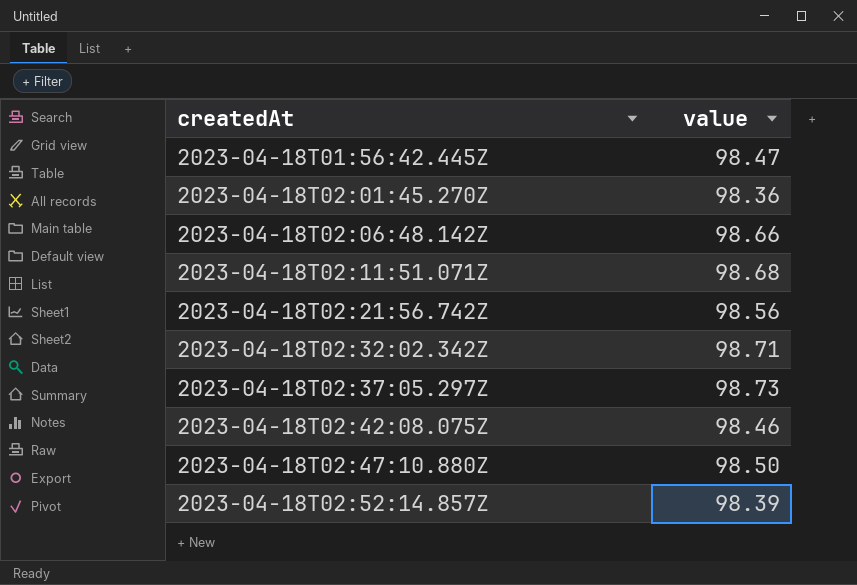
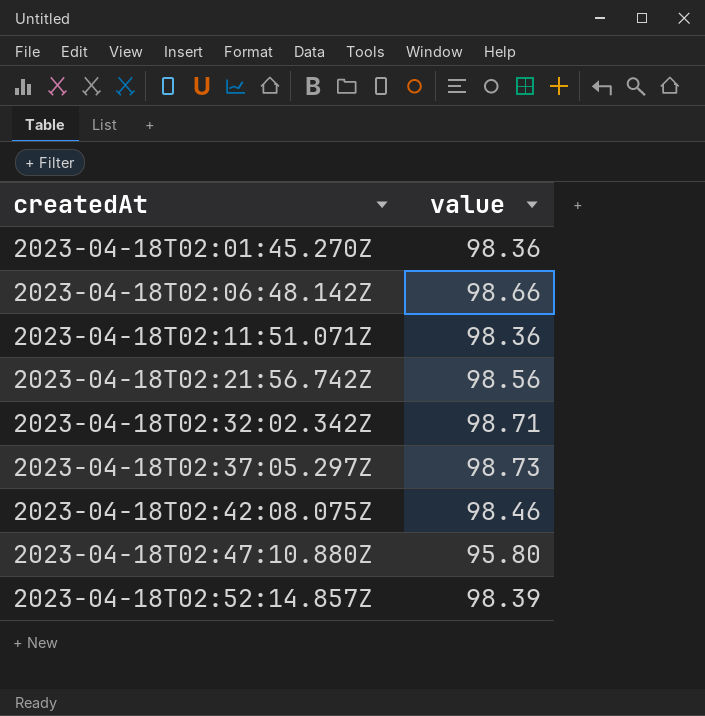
row 2023-04-18T01:56:42.445Z: 98.47 -> none
2023-04-18T02:11:51.071Z | value: 98.68 -> 98.36
2023-04-18T02:47:10.880Z | value: 98.50 -> 95.80

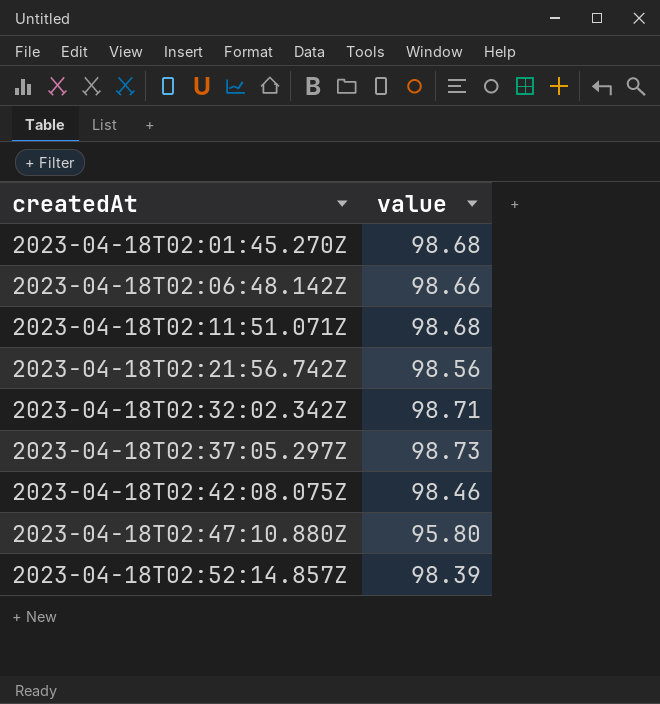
2023-04-18T02:01:45.270Z | value: 98.36 -> 98.68
2023-04-18T02:11:51.071Z | value: 98.36 -> 98.68

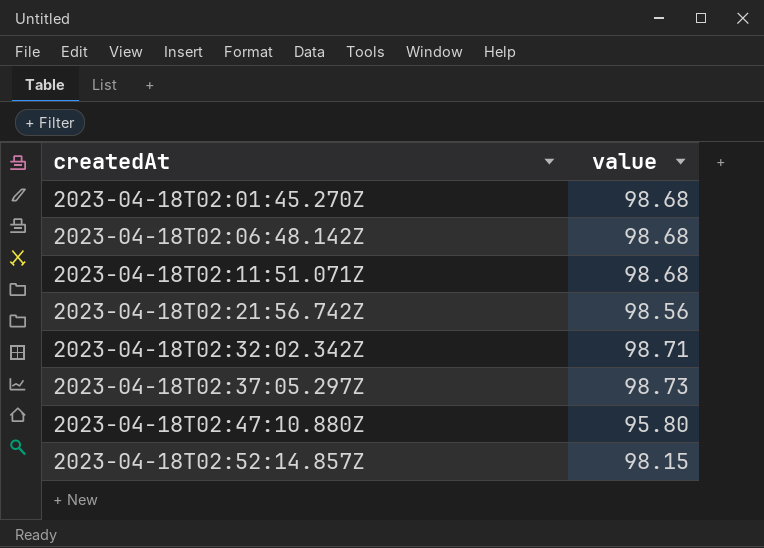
row 2023-04-18T02:42:08.075Z: 98.46 -> none
2023-04-18T02:06:48.142Z | value: 98.66 -> 98.68
2023-04-18T02:52:14.857Z | value: 98.39 -> 98.15

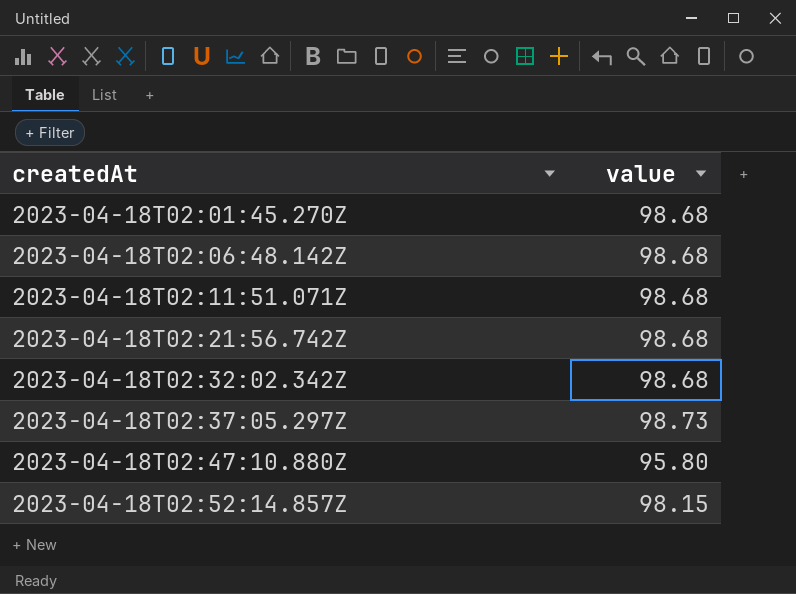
2023-04-18T02:21:56.742Z | value: 98.56 -> 98.68
2023-04-18T02:32:02.342Z | value: 98.71 -> 98.68

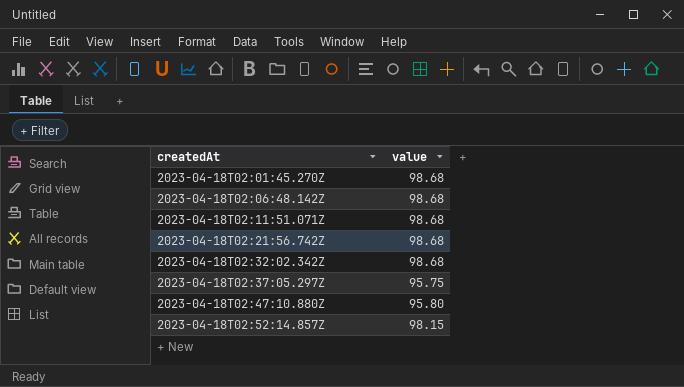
2023-04-18T02:37:05.297Z | value: 98.73 -> 95.75

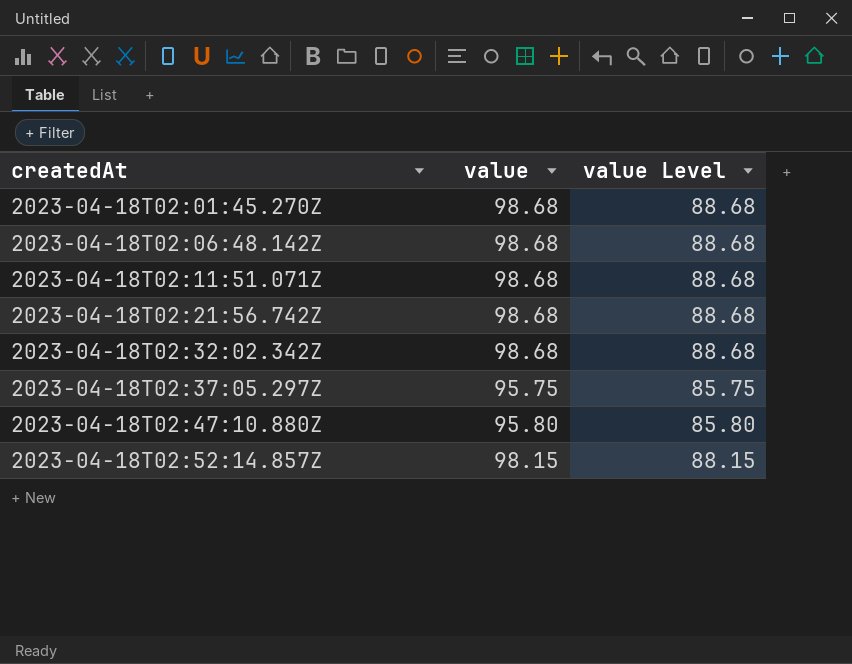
column value Level | formula: none -> [value] - 10

